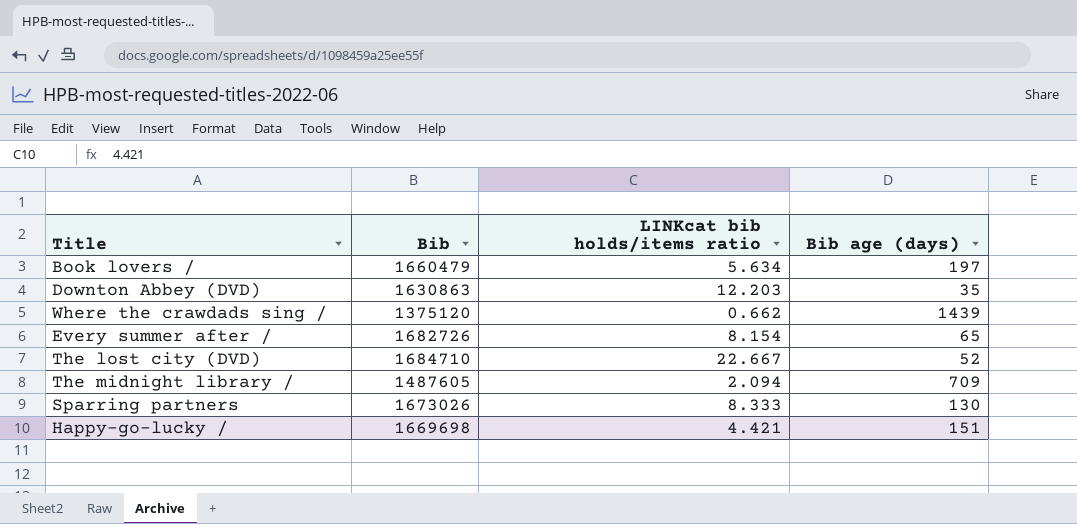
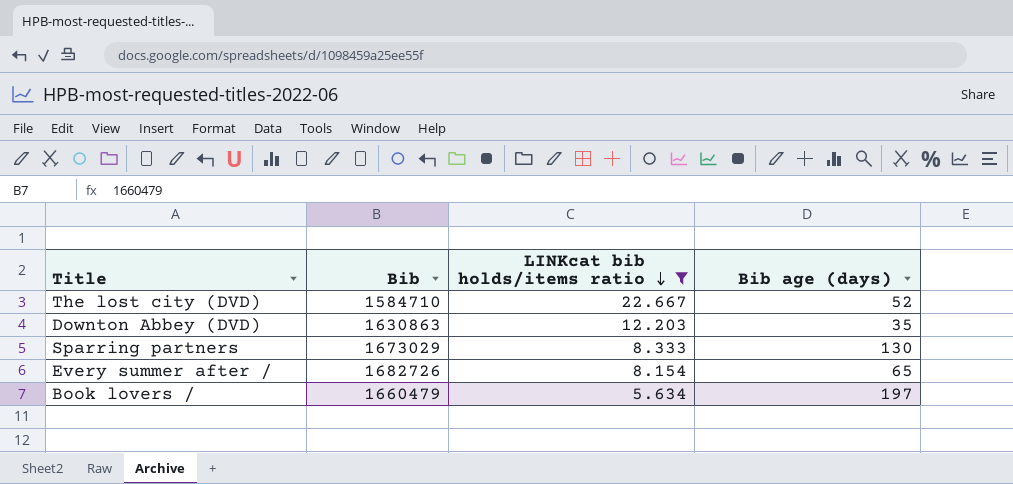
filter: none -> LINKcat bib holds/items ratio >= 5.634
row order: none -> LINKcat bib holds/items ratio descending
The lost city (DVD) | Bib: 1684710 -> 1584710
Sparring partners | Bib: 1673026 -> 1673029

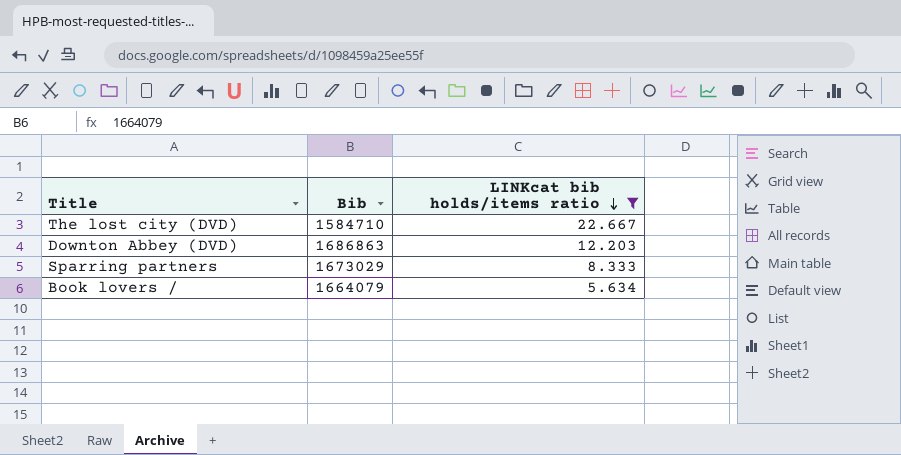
column Bib age (days) | position: 4 -> none
row Every summer after /: 1682726 | 8.154 | 65 -> none
Downton Abbey (DVD) | Bib: 1630863 -> 1686863
Book lovers / | Bib: 1660479 -> 1664079

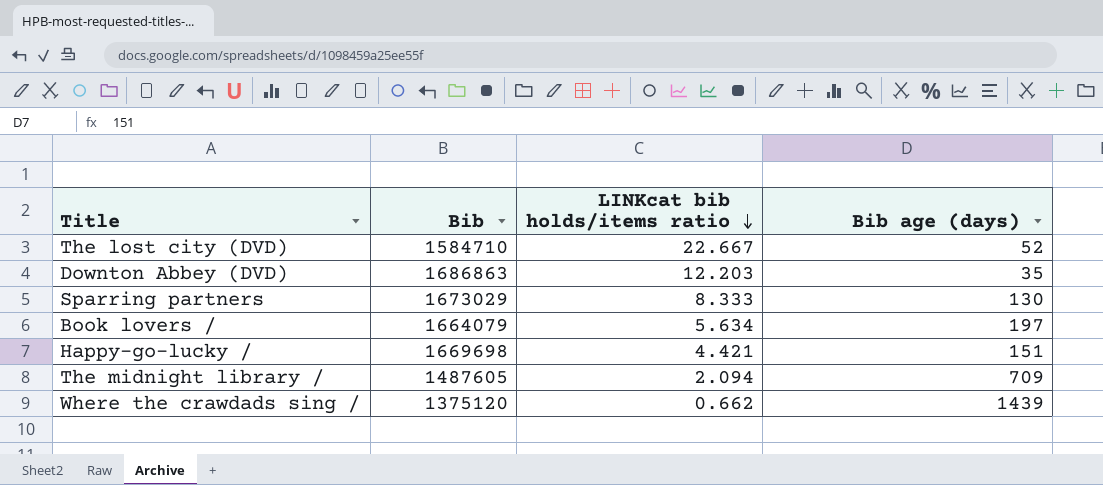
filter: LINKcat bib holds/items ratio >= 5.634 -> none
column Bib age (days) | position: none -> 4

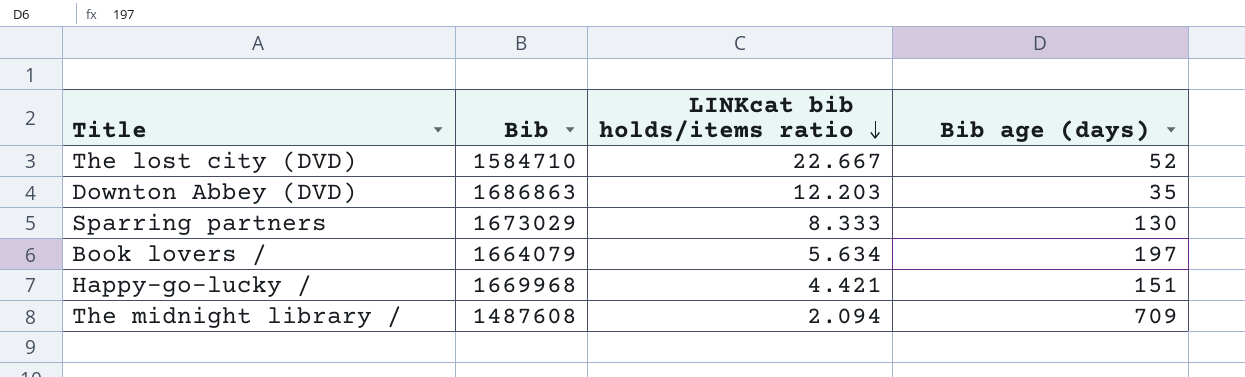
row Where the crawdads sing /: 1375120 | 0.662 | 1439 -> none
Happy-go-lucky / | Bib: 1669698 -> 1669968
The midnight library / | Bib: 1487605 -> 1487608

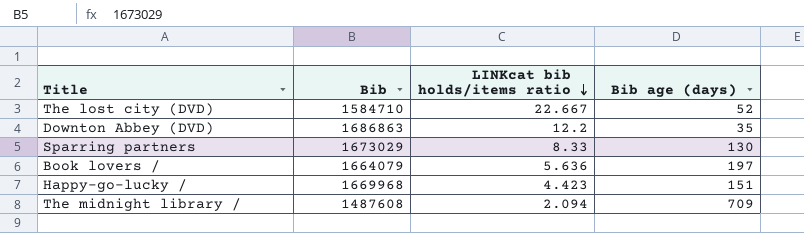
Downton Abbey (DVD) | LINKcat bib holds/items ratio: 12.203 -> 12.2
Sparring partners | LINKcat bib holds/items ratio: 8.333 -> 8.33
Book lovers / | LINKcat bib holds/items ratio: 5.634 -> 5.636
Happy-go-lucky / | LINKcat bib holds/items ratio: 4.421 -> 4.423

